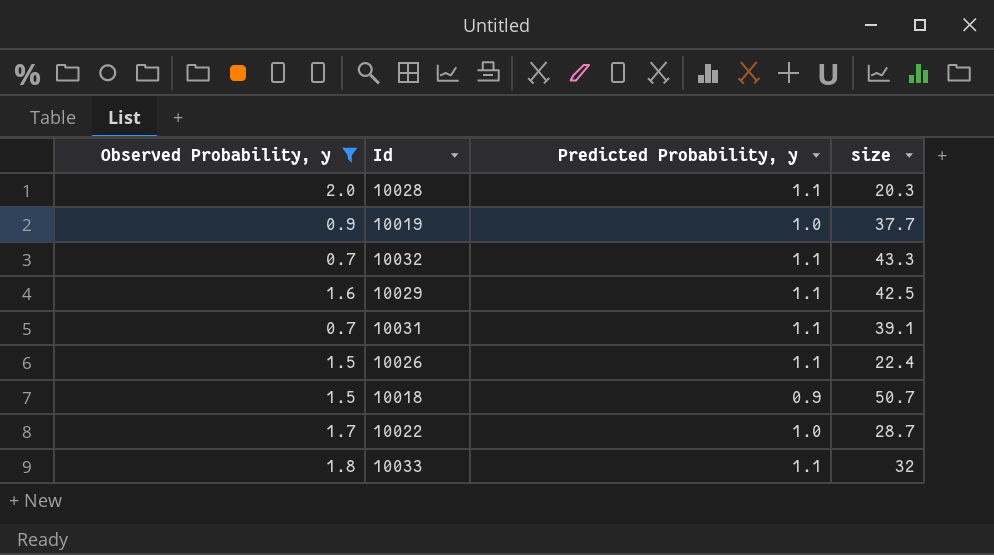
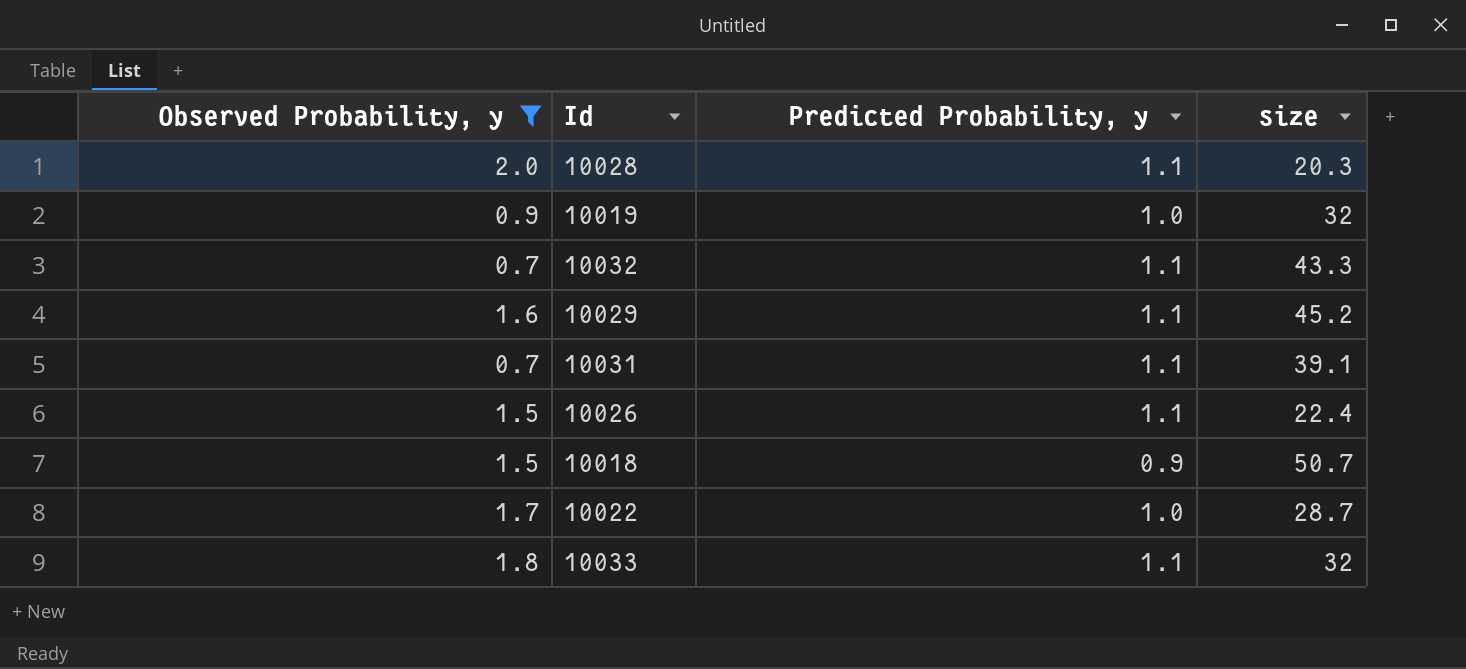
10019 | size: 37.7 -> 32
10029 | size: 42.5 -> 45.2

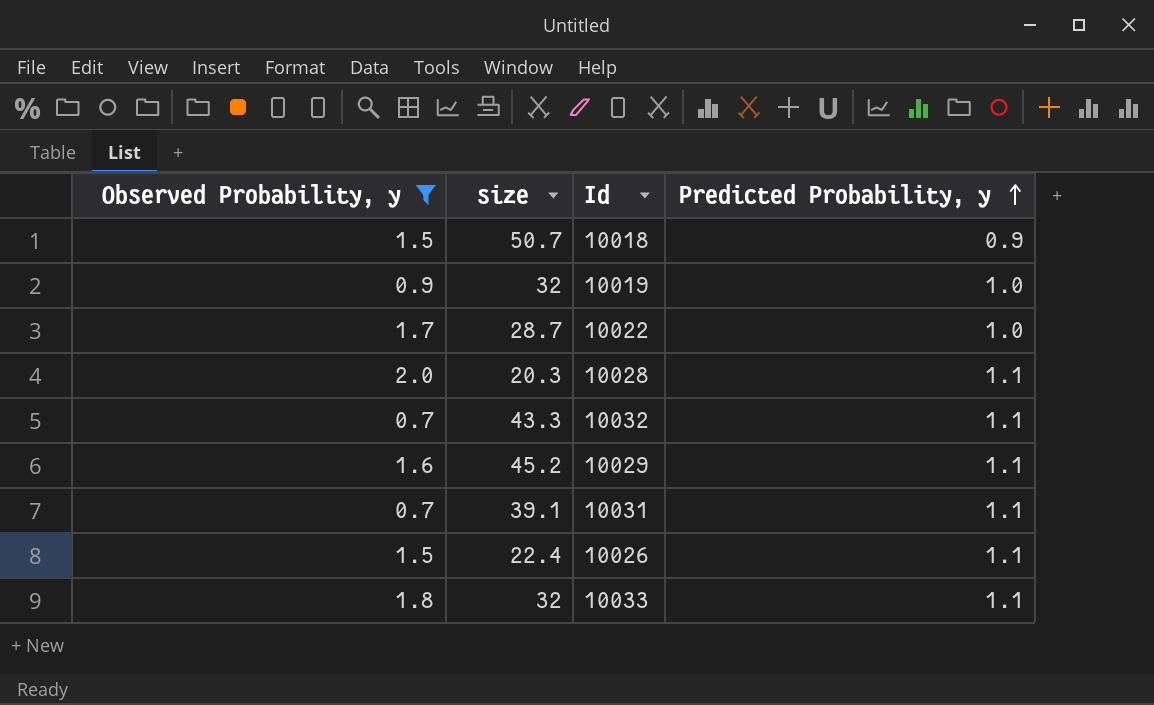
row order: none -> Predicted Probability, y ascending
column size | position: 4 -> 2

